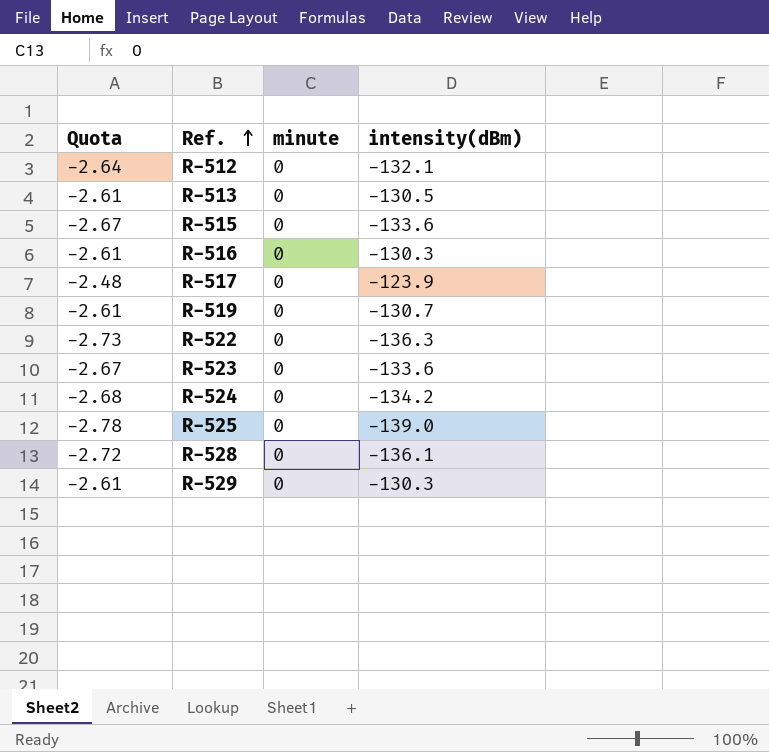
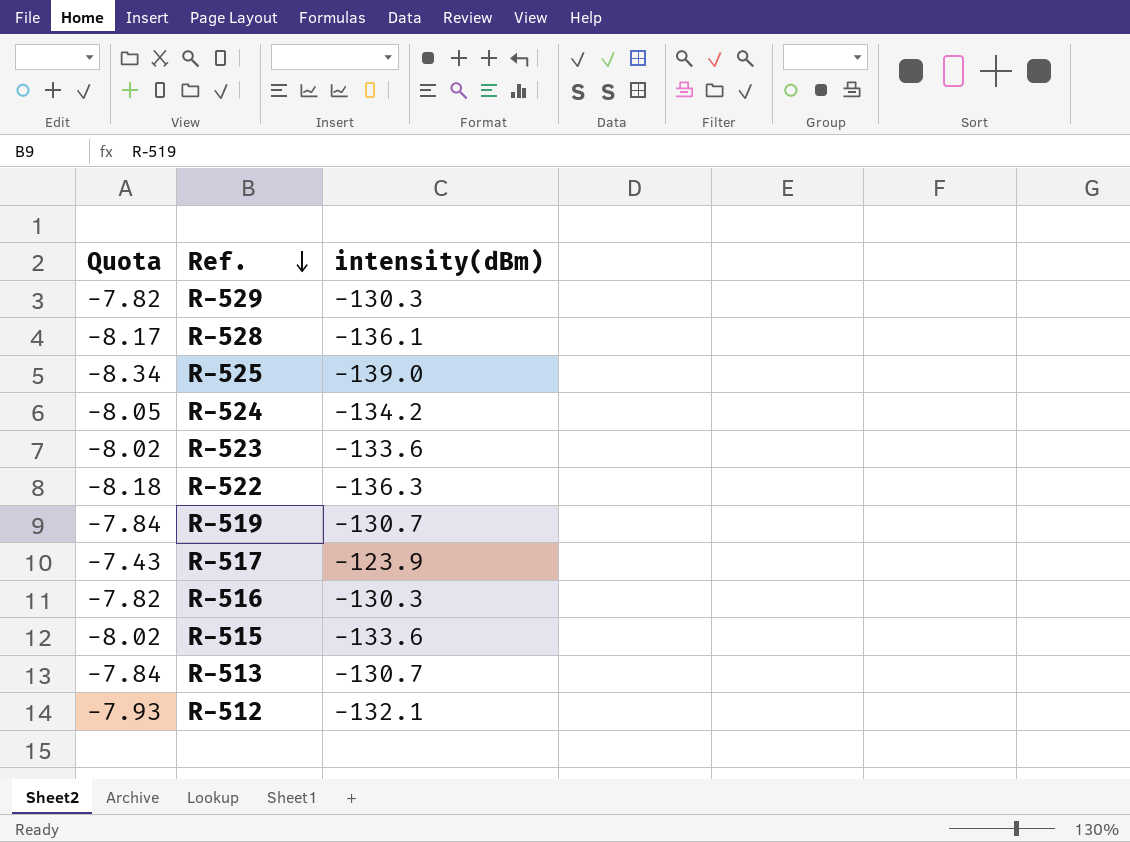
row order: Ref. ascending -> Ref. descending
column minute | position: 3 -> none
column Quota | formula: [intensity(dBm)] * 0.02 -> [intensity(dBm)] * 0.06
R-513 | intensity(dBm): -130.5 -> -130.7

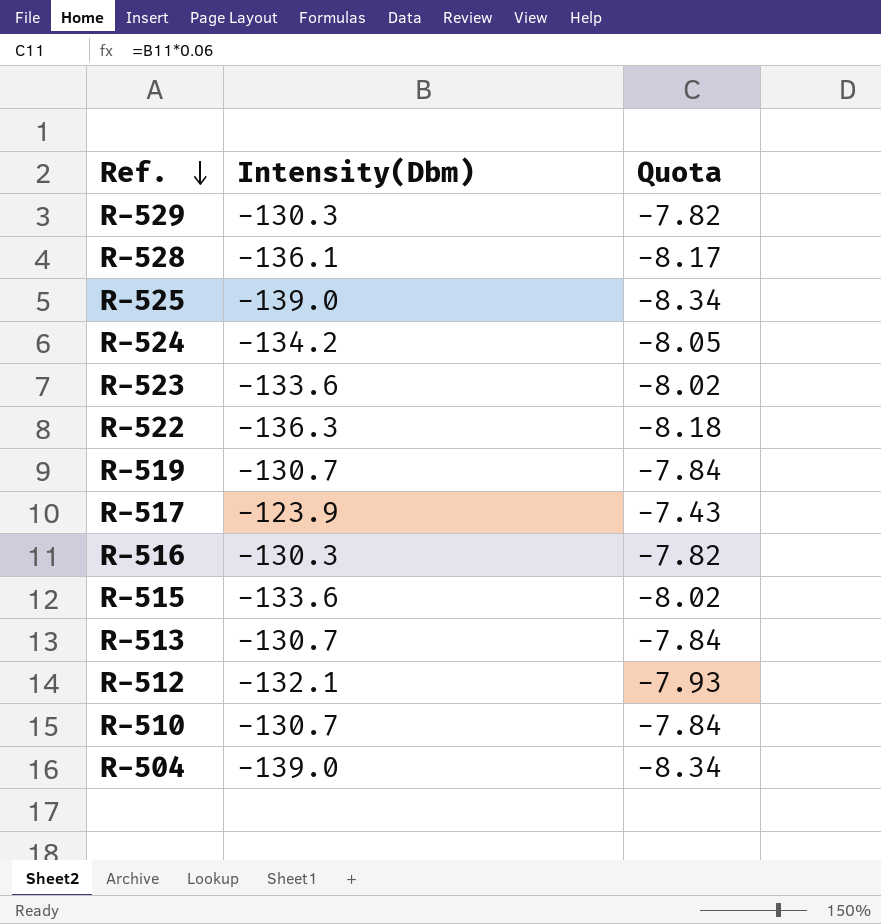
column name: intensity(dBm) -> Intensity(Dbm)
column Quota | position: 1 -> 3
row R-510: none -> -130.7 | -7.84
row R-504: none -> -139.0 | -8.34

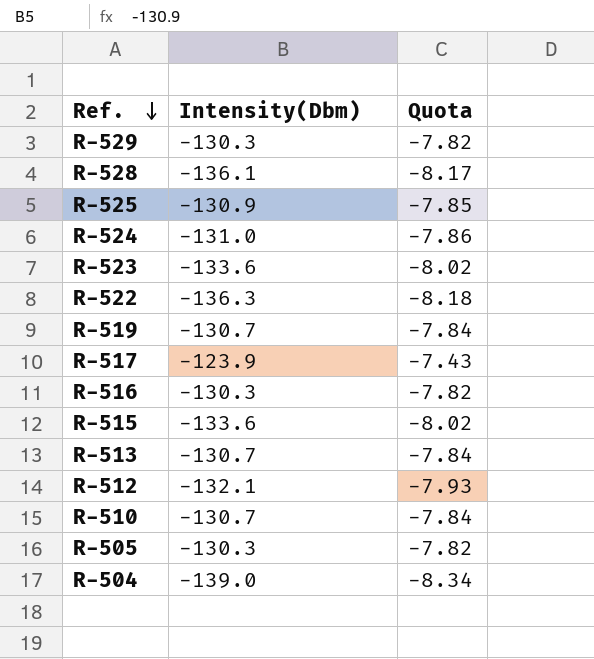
R-525 | Intensity(Dbm): -139.0 -> -130.9
R-525 | Quota: -8.34 -> -7.85
R-524 | Intensity(Dbm): -134.2 -> -131.0
R-524 | Quota: -8.05 -> -7.86
row R-505: none -> -130.3 | -7.82

